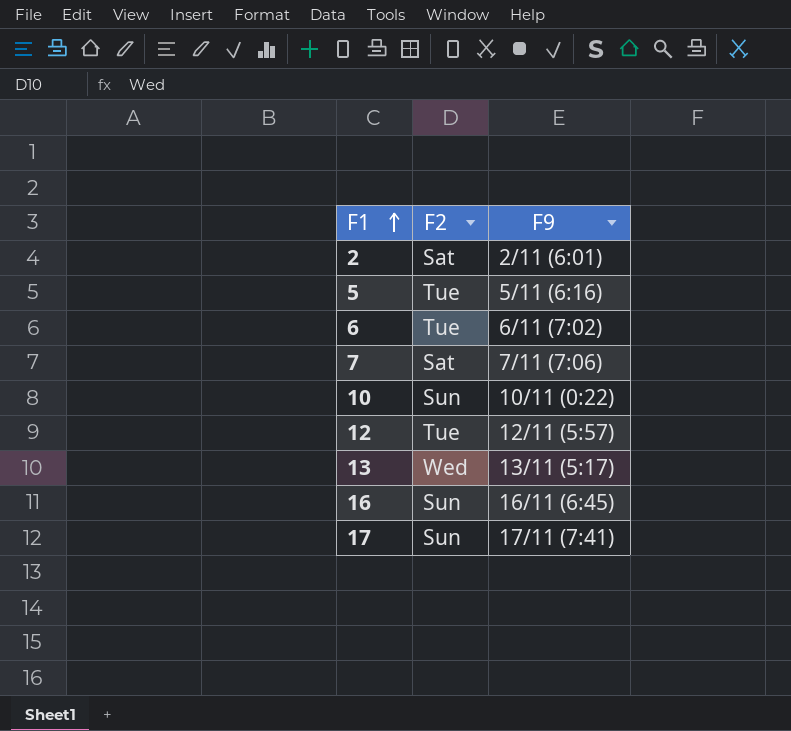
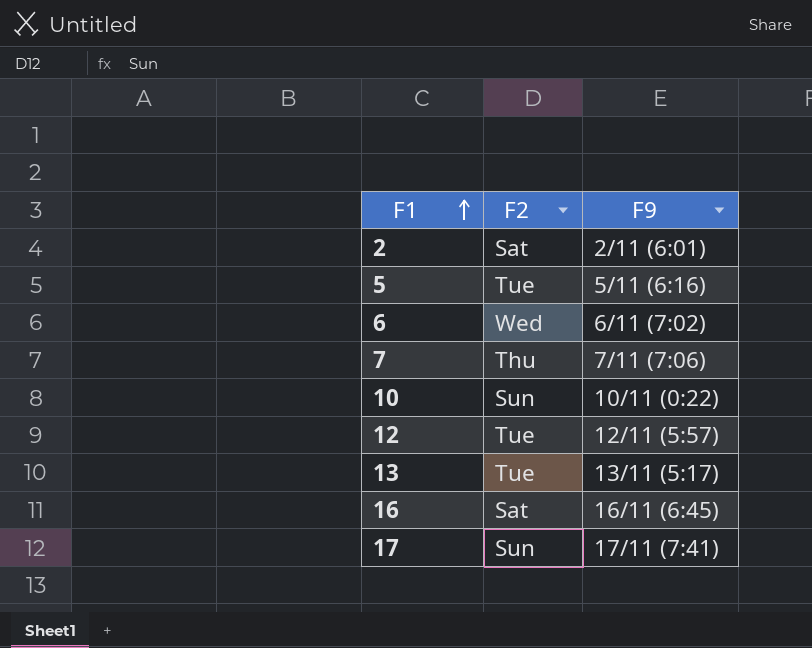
6 | F2: Tue -> Wed
7 | F2: Sat -> Thu
13 | F2: Wed -> Tue
16 | F2: Sun -> Sat

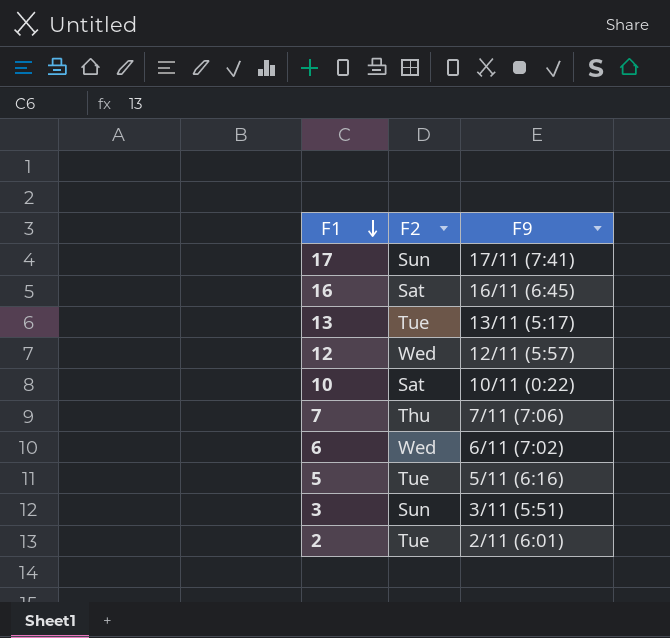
row order: F1 ascending -> F1 descending
12 | F2: Tue -> Wed
10 | F2: Sun -> Sat
row 3: none -> Sun | 3/11 (5:51)
2 | F2: Sat -> Tue

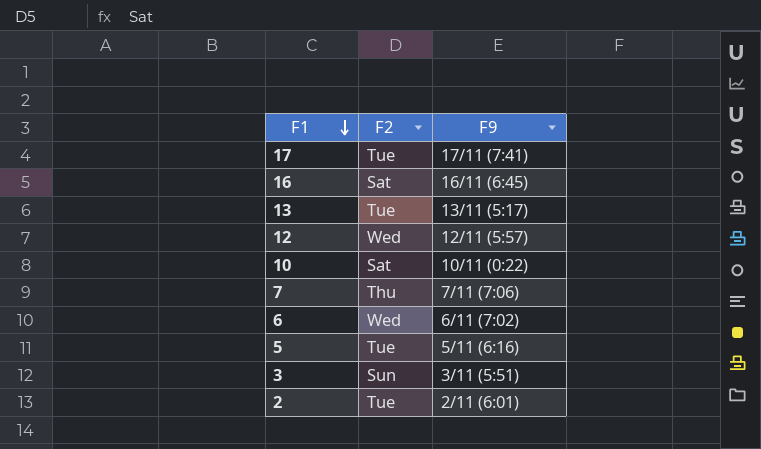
17 | F2: Sun -> Tue

